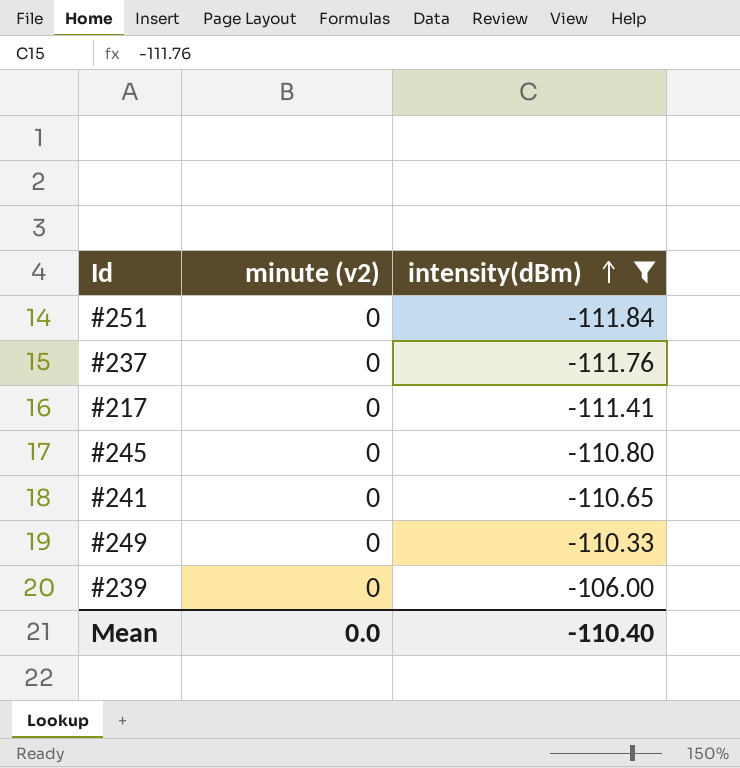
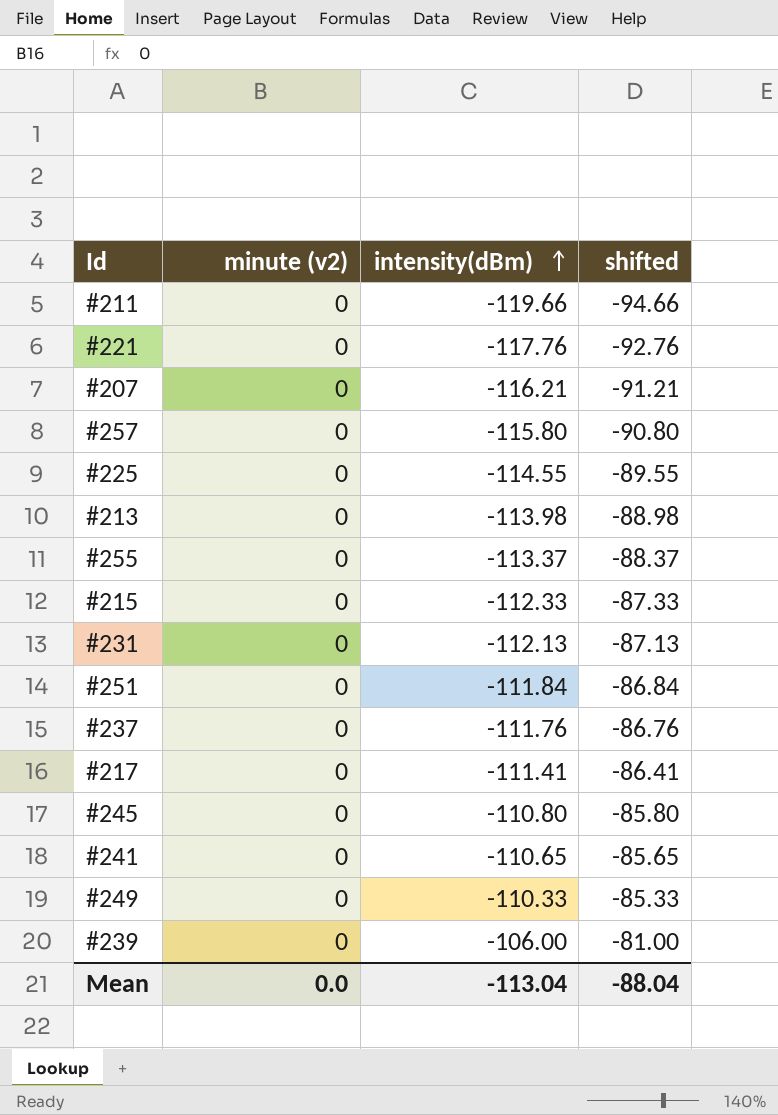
filter: intensity(dBm) >= -111.84 -> none
column shifted | formula: none -> [intensity(dBm)] + 25
Mean | intensity(dBm): -110.40 -> -113.04

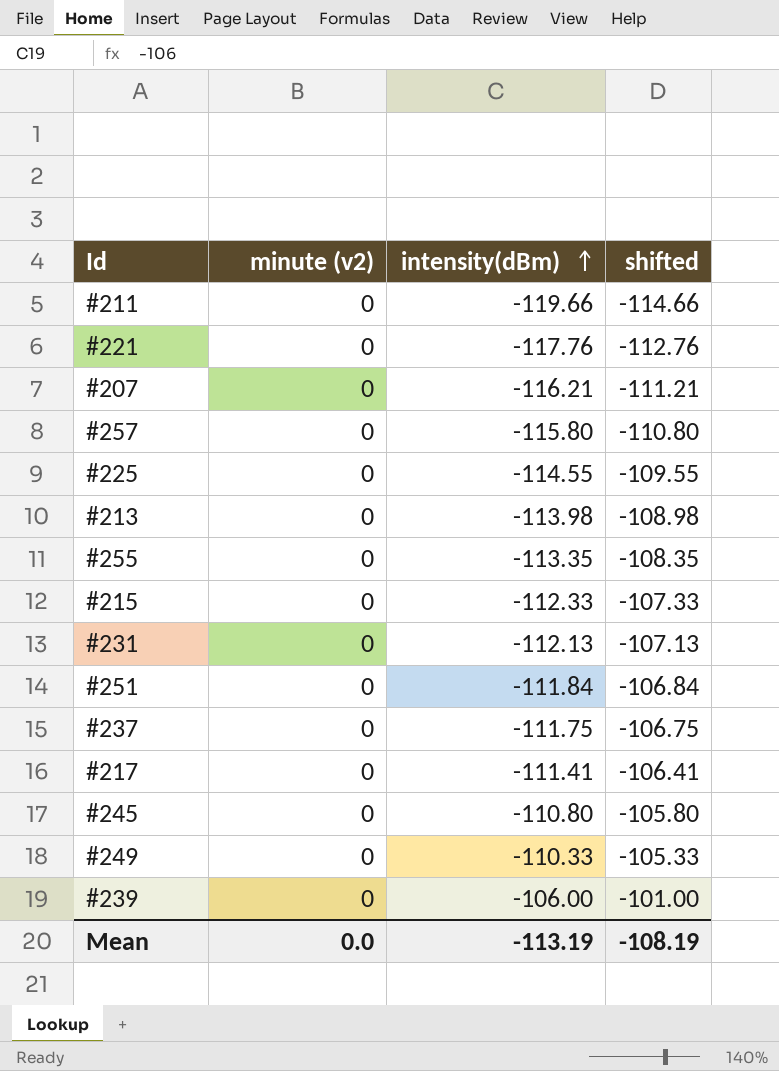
column shifted | formula: [intensity(dBm)] + 25 -> [intensity(dBm)] + 5
row #241: 0 | -110.65 | -85.65 -> none
#255 | intensity(dBm): -113.37 -> -113.35
#237 | intensity(dBm): -111.76 -> -111.75
Mean | intensity(dBm): -113.04 -> -113.19
Mean | shifted: -88.04 -> -108.19

